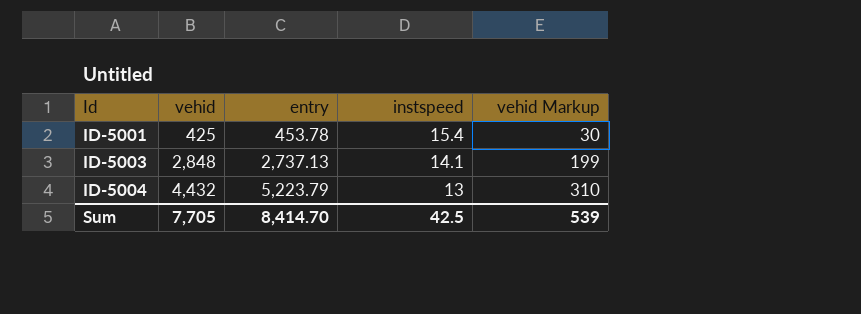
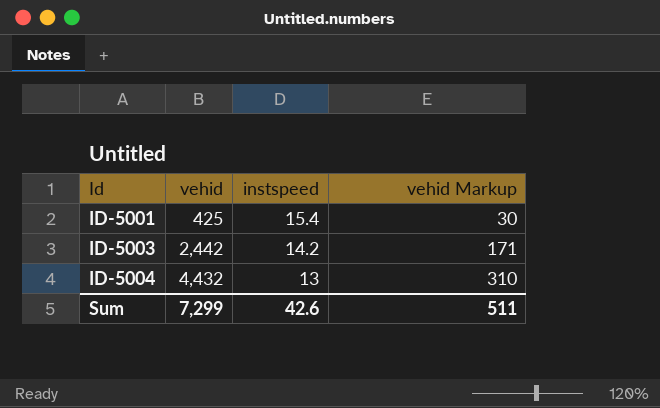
column entry | position: 3 -> none
ID-5003 | vehid: 2,848 -> 2,442
ID-5003 | instspeed: 14.1 -> 14.2
ID-5003 | vehid Markup: 199 -> 171
Sum | vehid: 7,705 -> 7,299
Sum | instspeed: 42.5 -> 42.6
Sum | vehid Markup: 539 -> 511

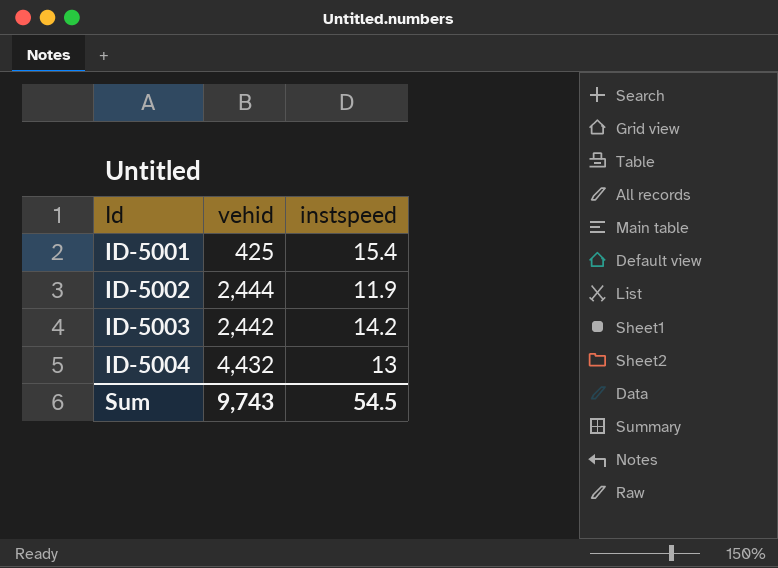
column vehid Markup | formula: [vehid] * 0.07 -> none
row ID-5002: none -> 2,444 | 11.9
Sum | vehid: 7,299 -> 9,743
Sum | instspeed: 42.6 -> 54.5

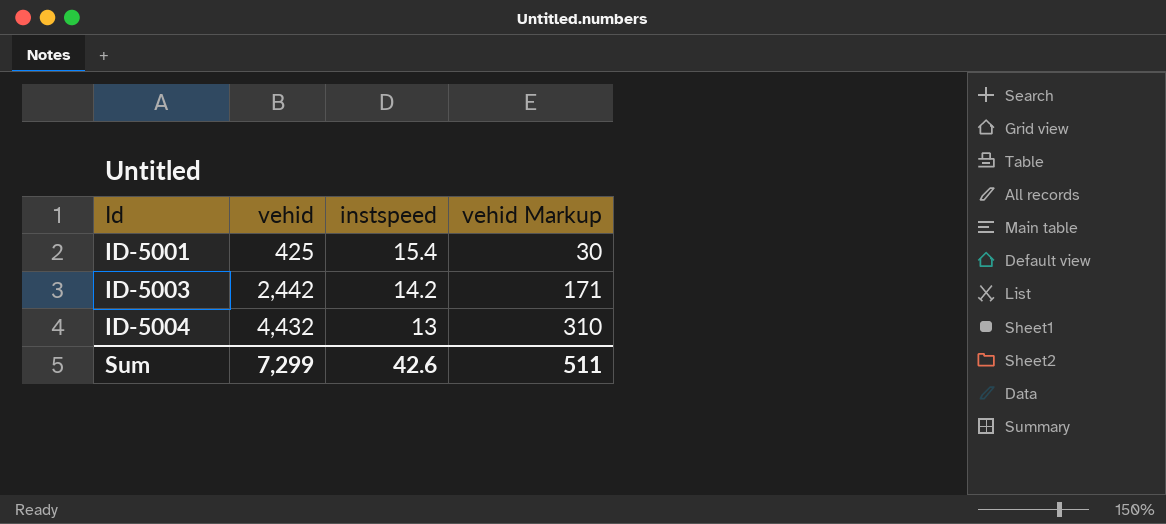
column vehid Markup | formula: none -> [vehid] * 0.07
row ID-5002: 2,444 | 11.9 -> none
Sum | vehid: 9,743 -> 7,299
Sum | instspeed: 54.5 -> 42.6

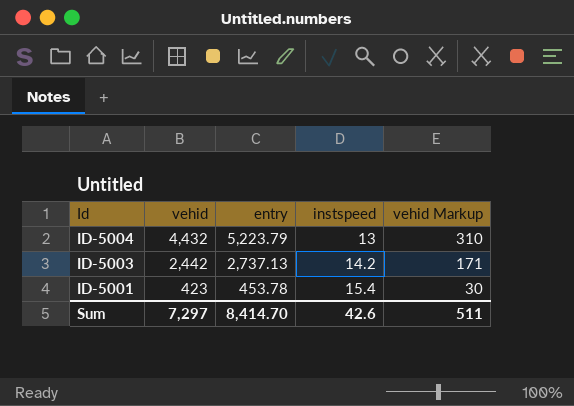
row order: Id ascending -> Id descending
column entry | position: none -> 3
ID-5001 | vehid: 425 -> 423
Sum | vehid: 7,299 -> 7,297

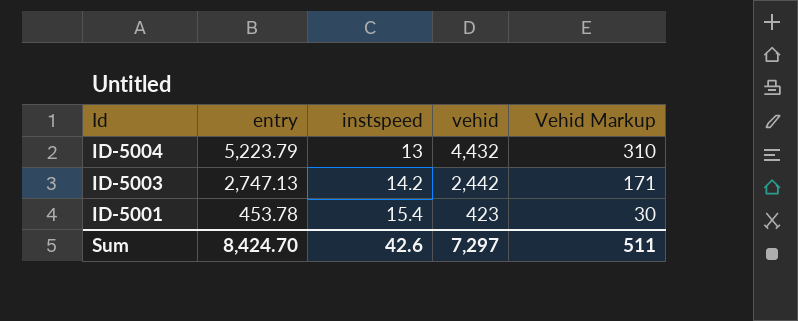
column vehid | position: 2 -> 4
column name: vehid Markup -> Vehid Markup
ID-5003 | entry: 2,737.13 -> 2,747.13
Sum | entry: 8,414.70 -> 8,424.70

